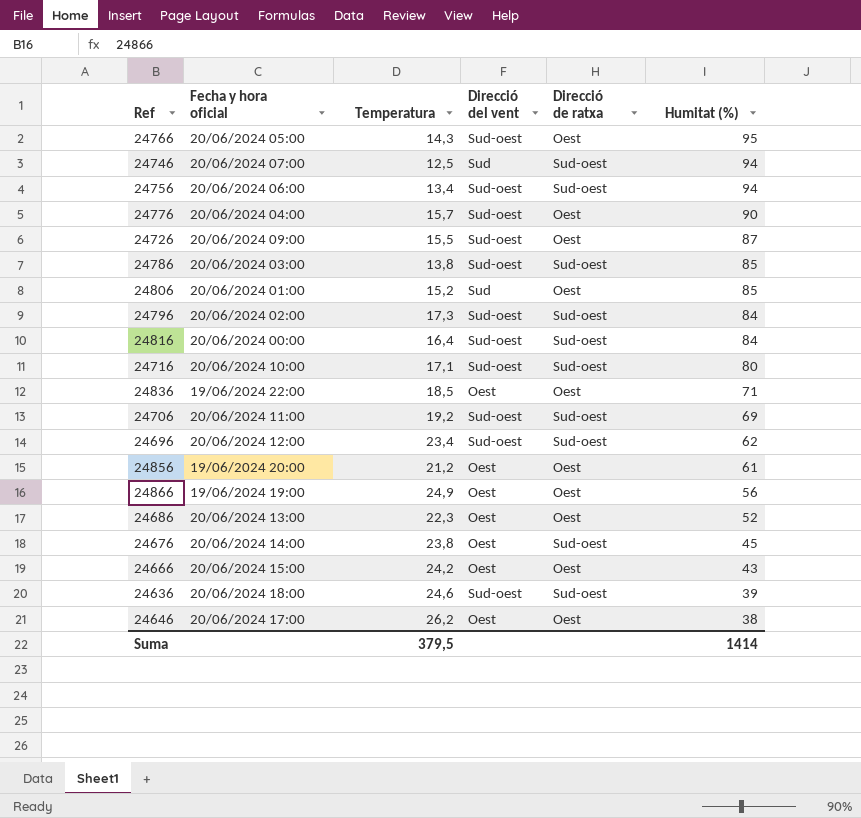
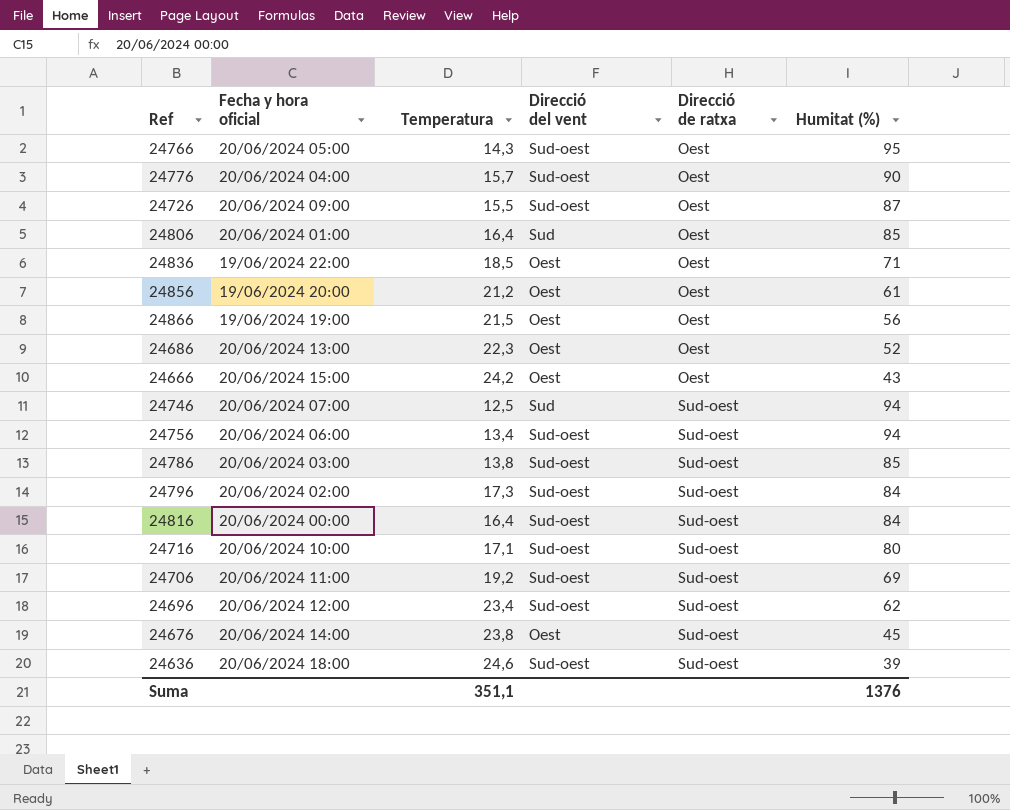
row order: Humitat (%) descending -> Direcció de ratxa ascending
row 24646: 20/06/2024 17:00 | 26,2 | Oest | Oest | 38 -> none
24806 | Temperatura: 15,2 -> 16,4
24866 | Temperatura: 24,9 -> 21,5
Suma | Temperatura: 379,5 -> 351,1
Suma | Humitat (%): 1414 -> 1376

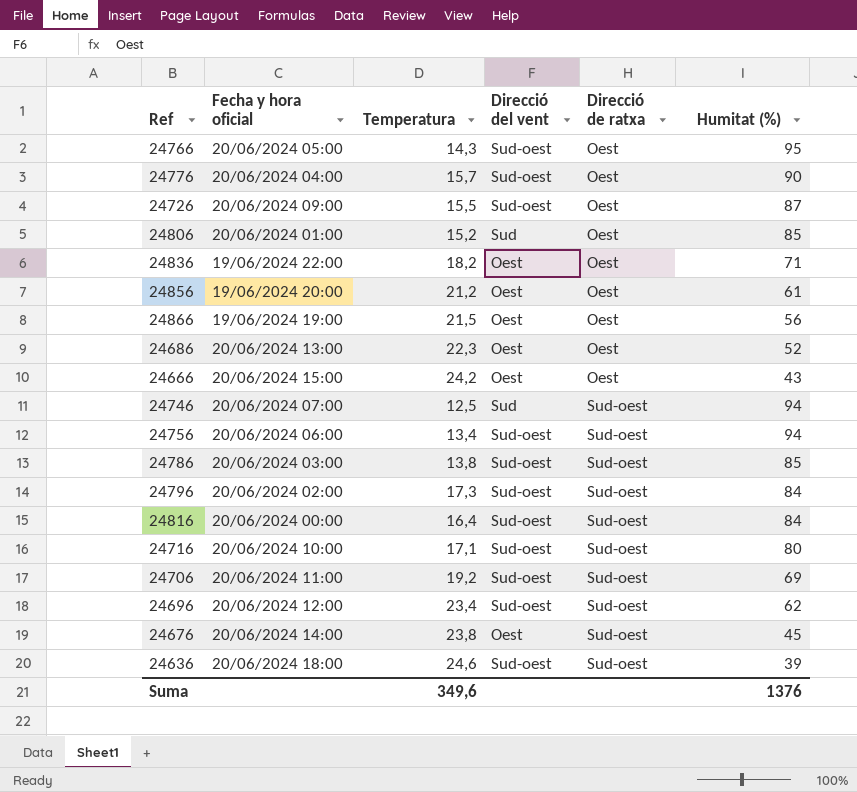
24806 | Temperatura: 16,4 -> 15,2
24836 | Temperatura: 18,5 -> 18,2
Suma | Temperatura: 351,1 -> 349,6

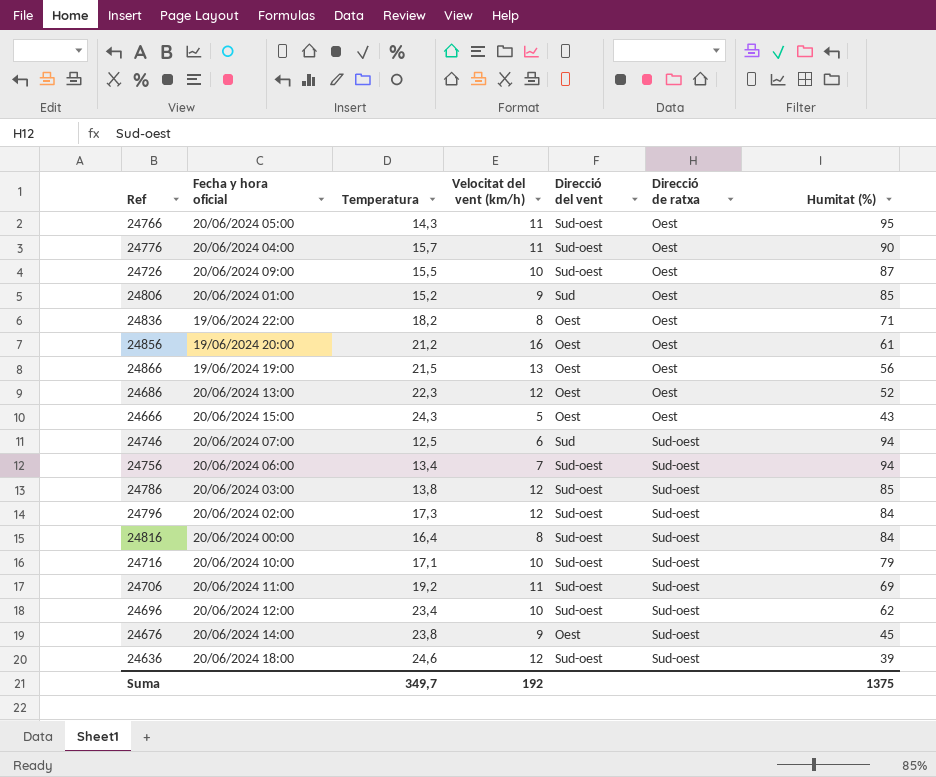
column Velocitat del vent (km/h) | position: none -> 4
24666 | Temperatura: 24,2 -> 24,3
24716 | Humitat (%): 80 -> 79
Suma | Temperatura: 349,6 -> 349,7
Suma | Humitat (%): 1376 -> 1375

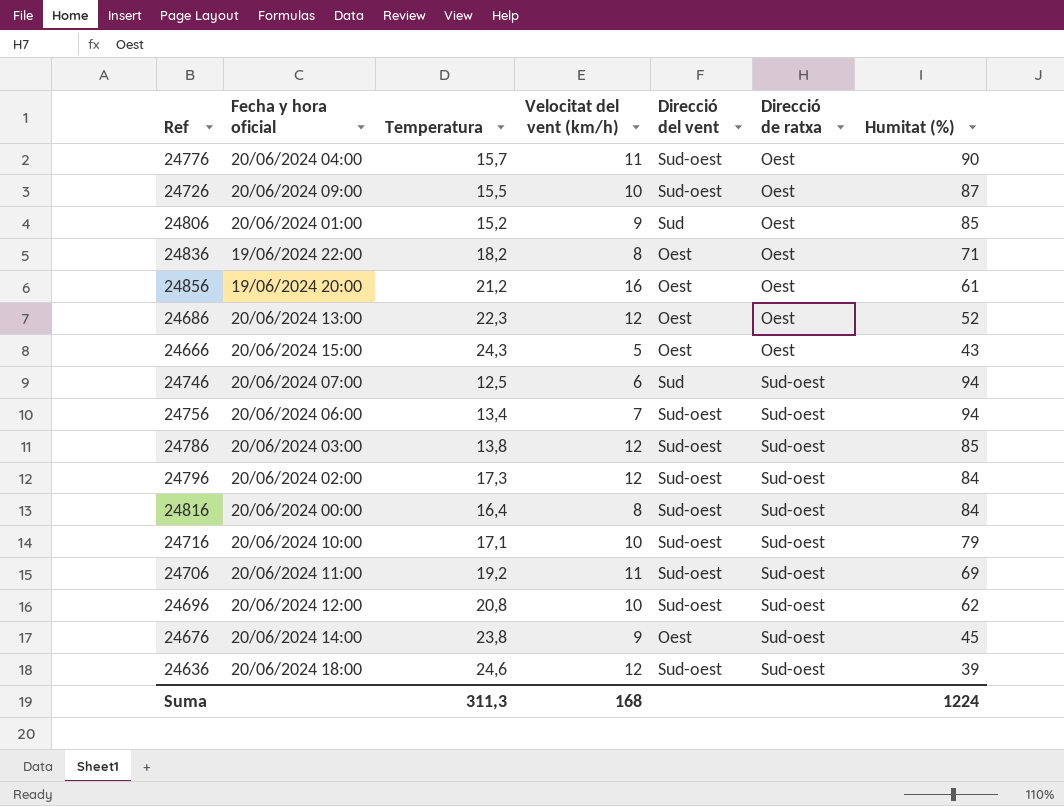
row 24766: 20/06/2024 05:00 | 14,3 | 11 | Sud-oest | Oest | 95 -> none
row 24866: 19/06/2024 19:00 | 21,5 | 13 | Oest | Oest | 56 -> none
24696 | Temperatura: 23,4 -> 20,8
Suma | Temperatura: 349,7 -> 311,3
Suma | Velocitat del vent (km/h): 192 -> 168
Suma | Humitat (%): 1375 -> 1224

